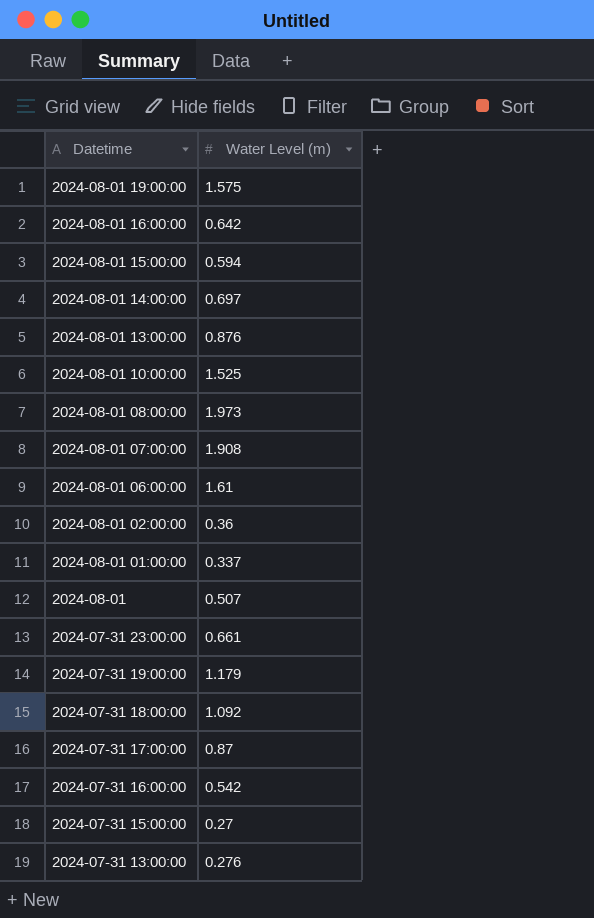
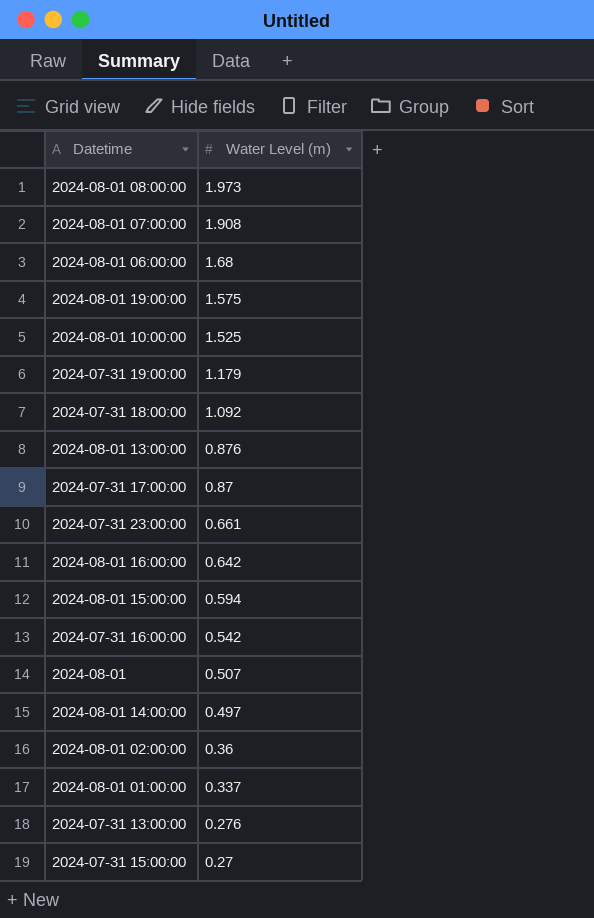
row order: Datetime descending -> Water Level (m) descending
2024-08-01 06:00:00 | Water Level (m): 1.61 -> 1.68
2024-08-01 14:00:00 | Water Level (m): 0.697 -> 0.497

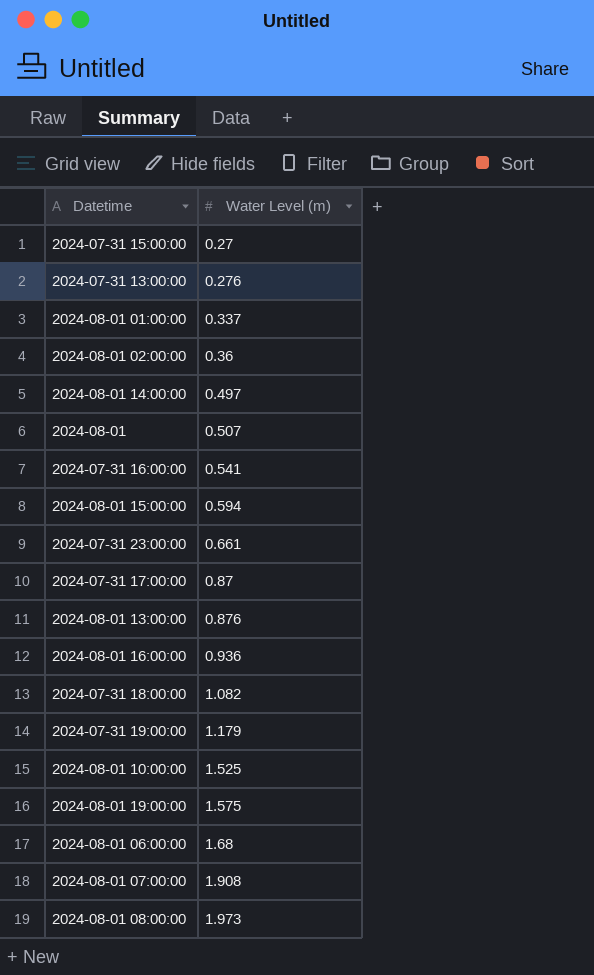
row order: Water Level (m) descending -> Water Level (m) ascending
2024-07-31 16:00:00 | Water Level (m): 0.542 -> 0.541
2024-08-01 16:00:00 | Water Level (m): 0.642 -> 0.936
2024-07-31 18:00:00 | Water Level (m): 1.092 -> 1.082

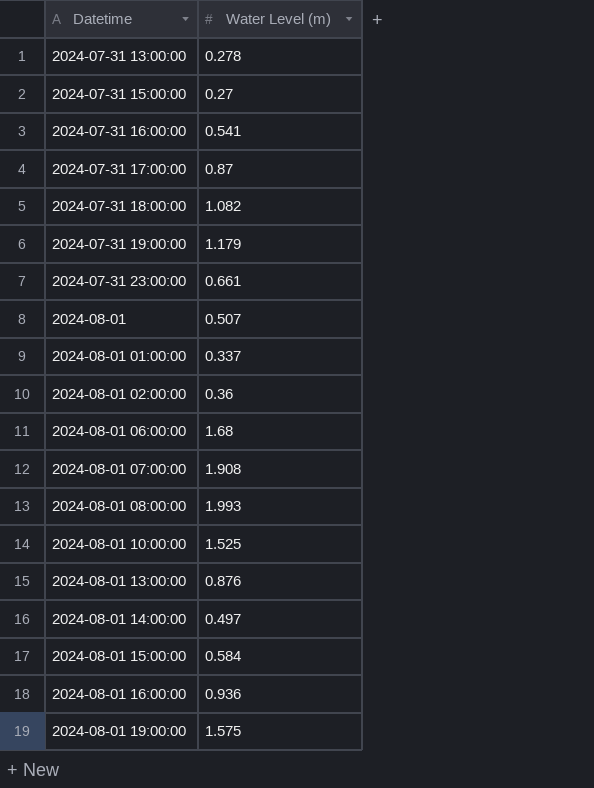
row order: Water Level (m) ascending -> Datetime ascending
2024-07-31 13:00:00 | Water Level (m): 0.276 -> 0.278
2024-08-01 08:00:00 | Water Level (m): 1.973 -> 1.993
2024-08-01 15:00:00 | Water Level (m): 0.594 -> 0.584

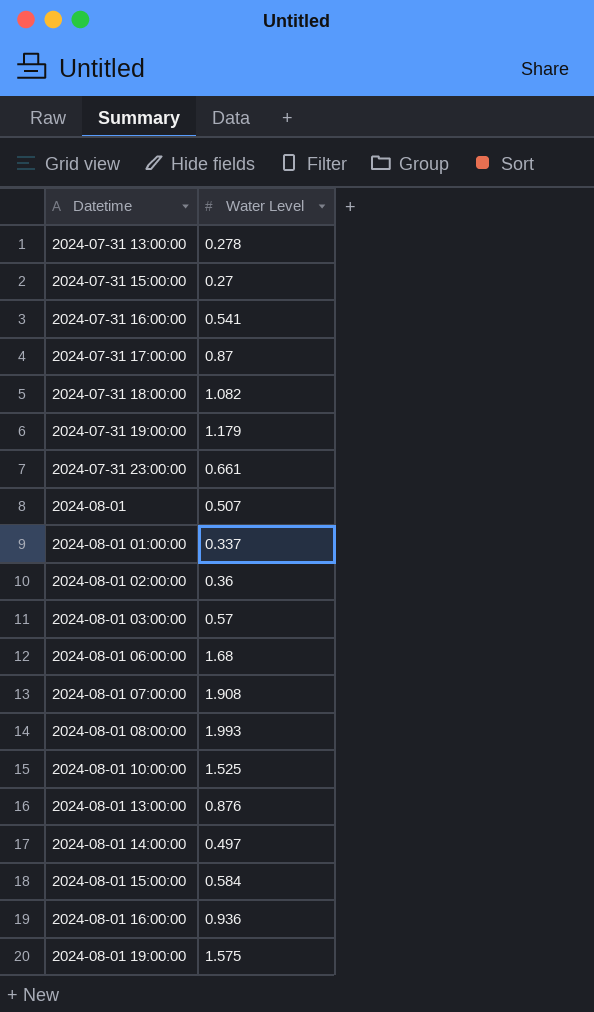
column name: Water Level (m) -> Water Level
row 2024-08-01 03:00:00: none -> 0.57

